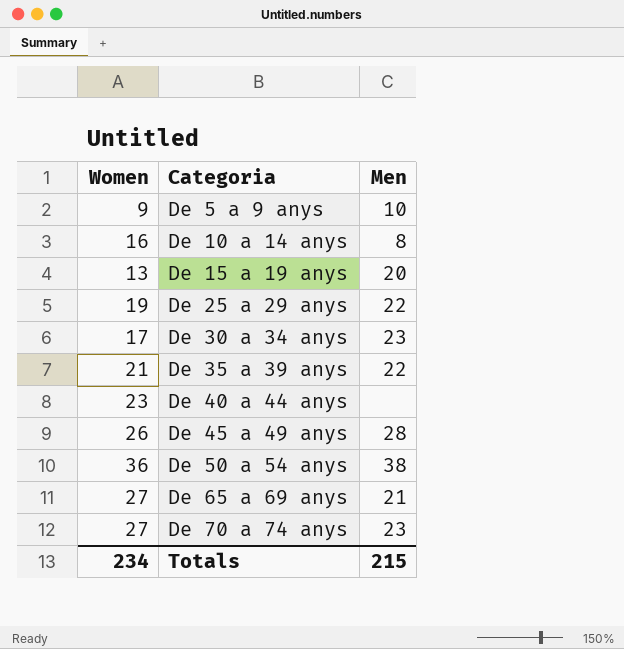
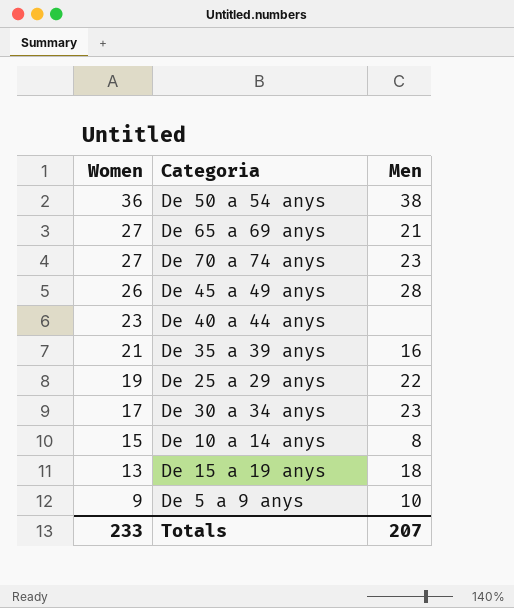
row order: Categoria ascending -> Women descending
De 35 a 39 anys | Men: 22 -> 16
De 10 a 14 anys | Women: 16 -> 15
De 15 a 19 anys | Men: 20 -> 18
Totals | Women: 234 -> 233
Totals | Men: 215 -> 207

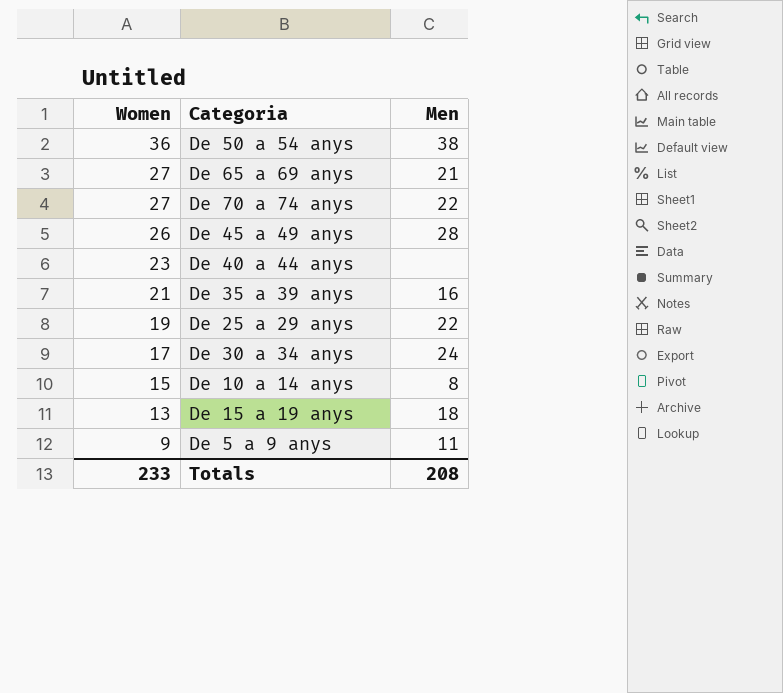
De 70 a 74 anys | Men: 23 -> 22
De 30 a 34 anys | Men: 23 -> 24
De 5 a 9 anys | Men: 10 -> 11
Totals | Men: 207 -> 208

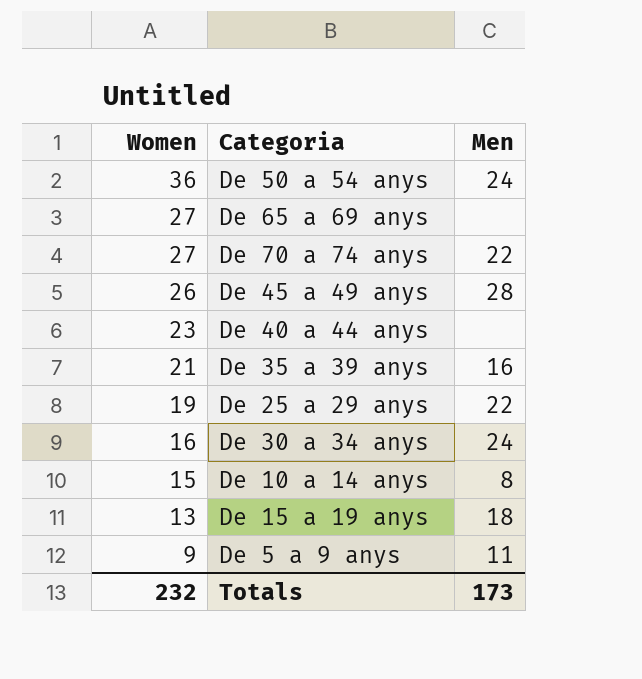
De 50 a 54 anys | Men: 38 -> 24
De 65 a 69 anys | Men: 21 -> none
De 30 a 34 anys | Women: 17 -> 16
Totals | Women: 233 -> 232
Totals | Men: 208 -> 173

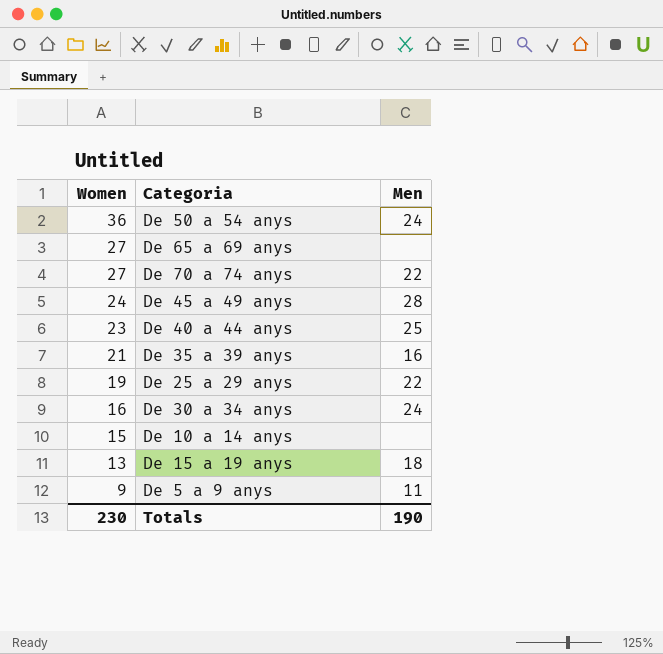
De 45 a 49 anys | Women: 26 -> 24
De 40 a 44 anys | Men: none -> 25
De 10 a 14 anys | Men: 8 -> none
Totals | Women: 232 -> 230
Totals | Men: 173 -> 190

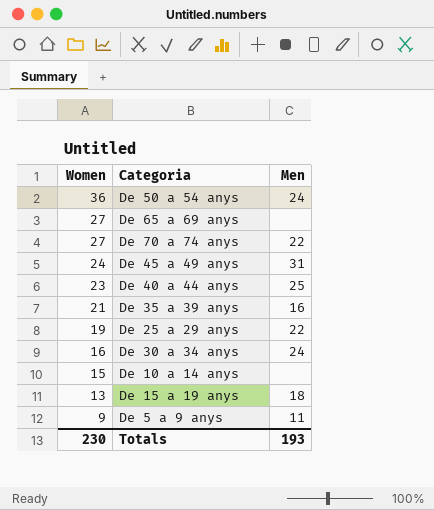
De 45 a 49 anys | Men: 28 -> 31
Totals | Men: 190 -> 193

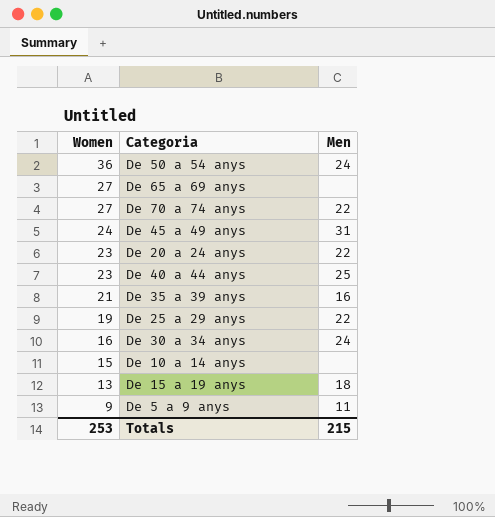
row De 20 a 24 anys: none -> 23 | 22
Totals | Women: 230 -> 253
Totals | Men: 193 -> 215

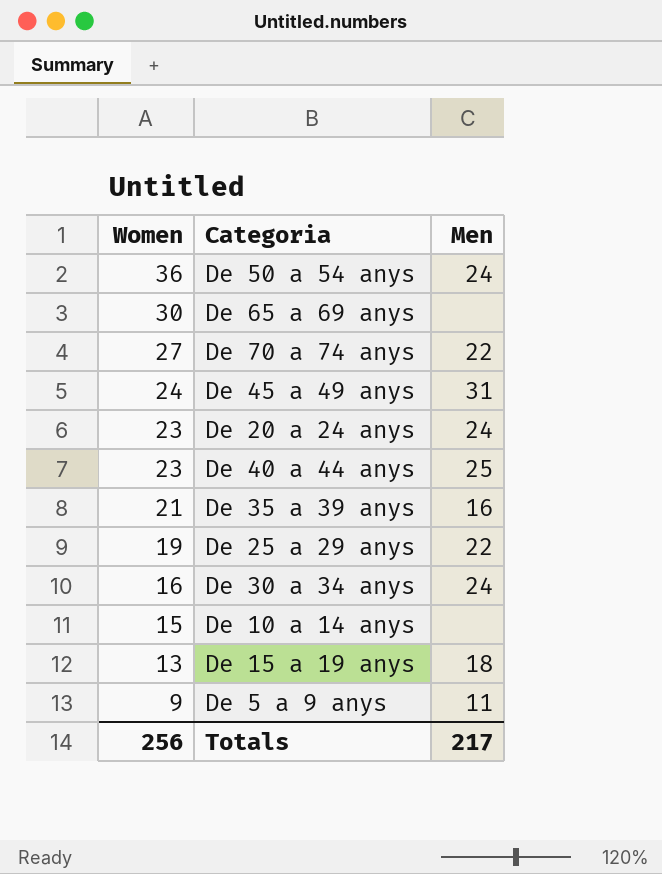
De 65 a 69 anys | Women: 27 -> 30
De 20 a 24 anys | Men: 22 -> 24
Totals | Women: 253 -> 256
Totals | Men: 215 -> 217

